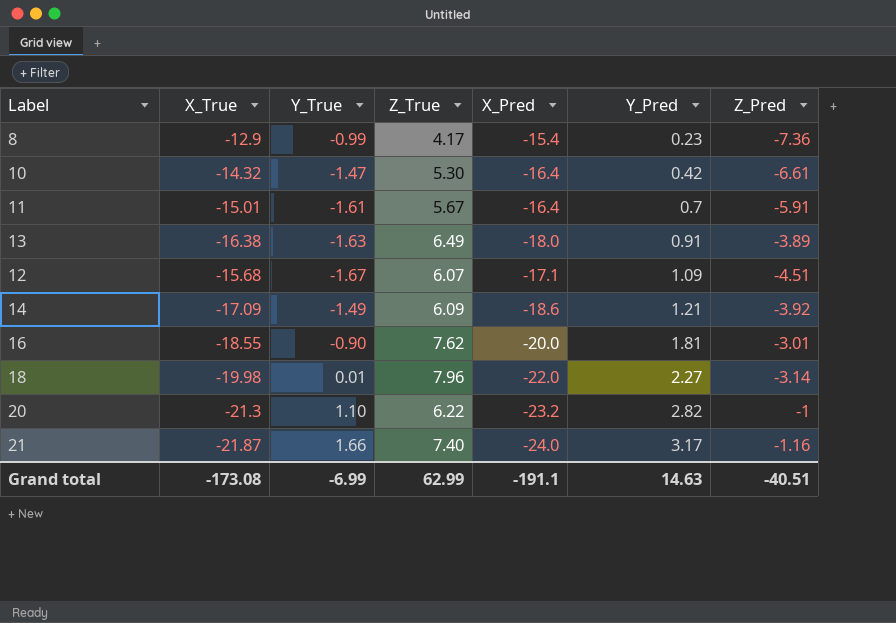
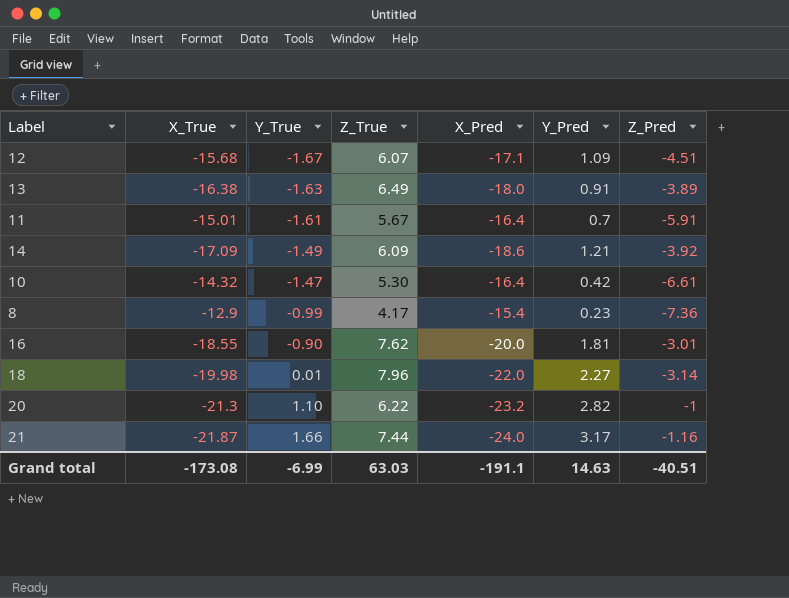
row order: Y_Pred ascending -> Y_True ascending
21 | Z_True: 7.40 -> 7.44
Grand total | Z_True: 62.99 -> 63.03

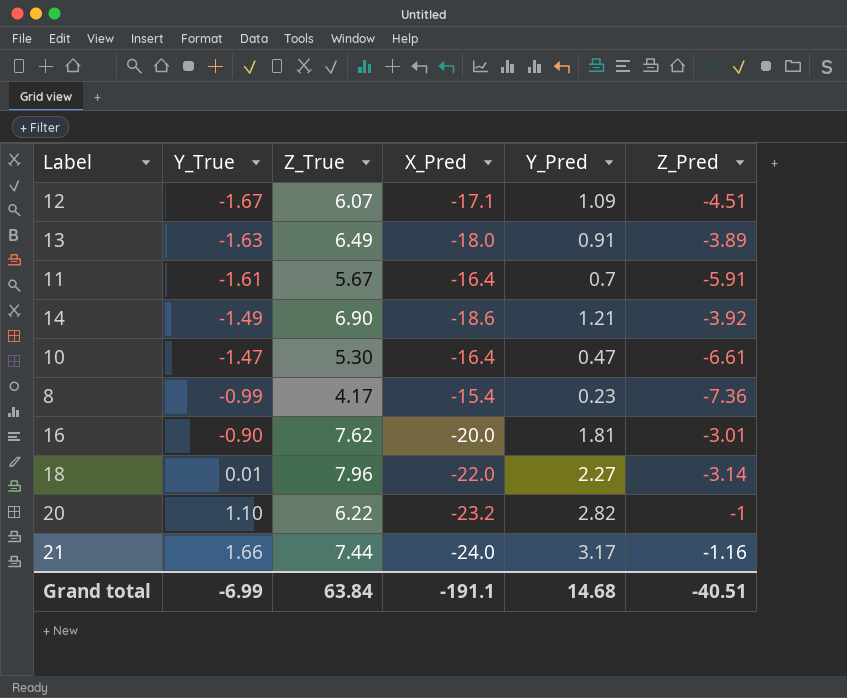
column X_True | position: 2 -> none
14 | Z_True: 6.09 -> 6.90
10 | Y_Pred: 0.42 -> 0.47
Grand total | Z_True: 63.03 -> 63.84
Grand total | Y_Pred: 14.63 -> 14.68

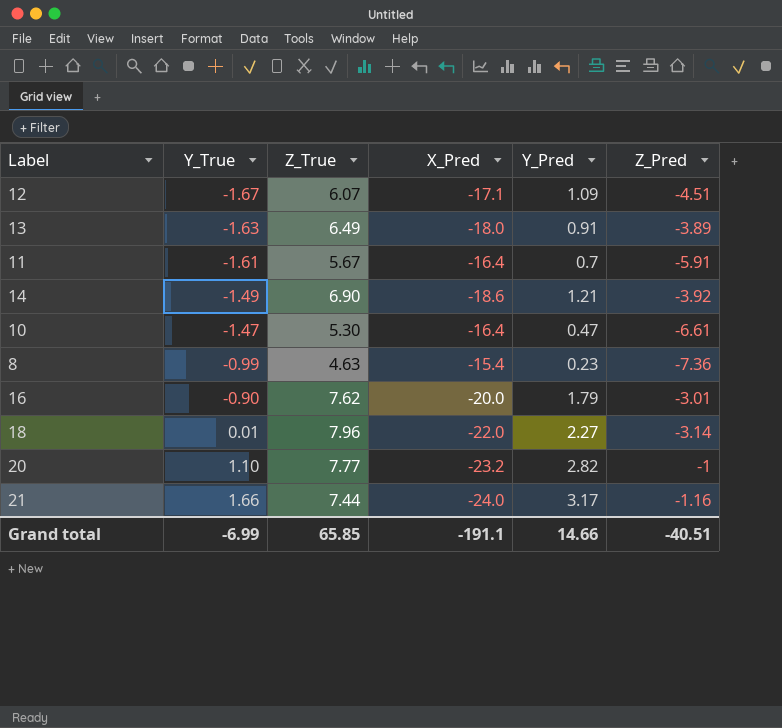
8 | Z_True: 4.17 -> 4.63
16 | Y_Pred: 1.81 -> 1.79
20 | Z_True: 6.22 -> 7.77
Grand total | Z_True: 63.84 -> 65.85
Grand total | Y_Pred: 14.68 -> 14.66

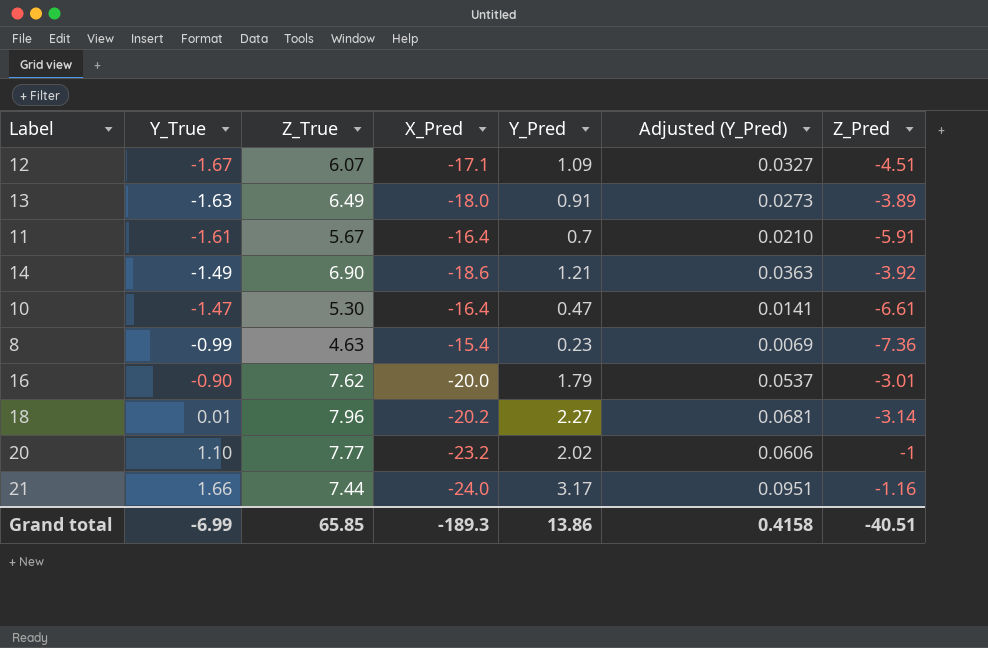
column Adjusted (Y_Pred) | formula: none -> [Y_Pred] * 0.03
18 | X_Pred: -22.0 -> -20.2
20 | Y_Pred: 2.82 -> 2.02
Grand total | X_Pred: -191.1 -> -189.3
Grand total | Y_Pred: 14.66 -> 13.86

